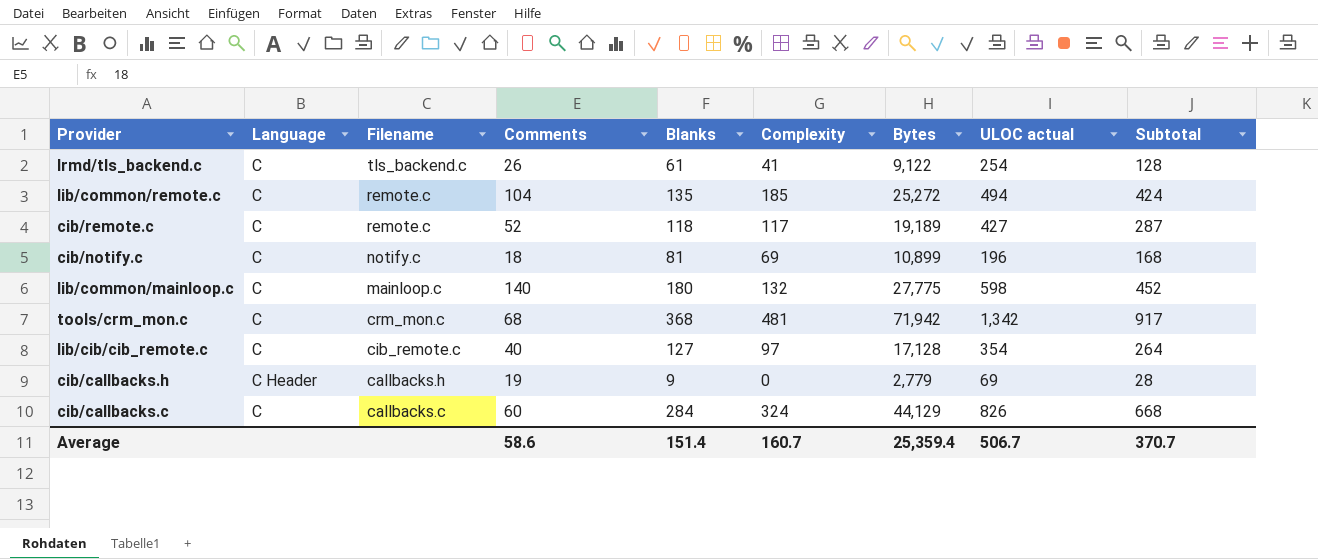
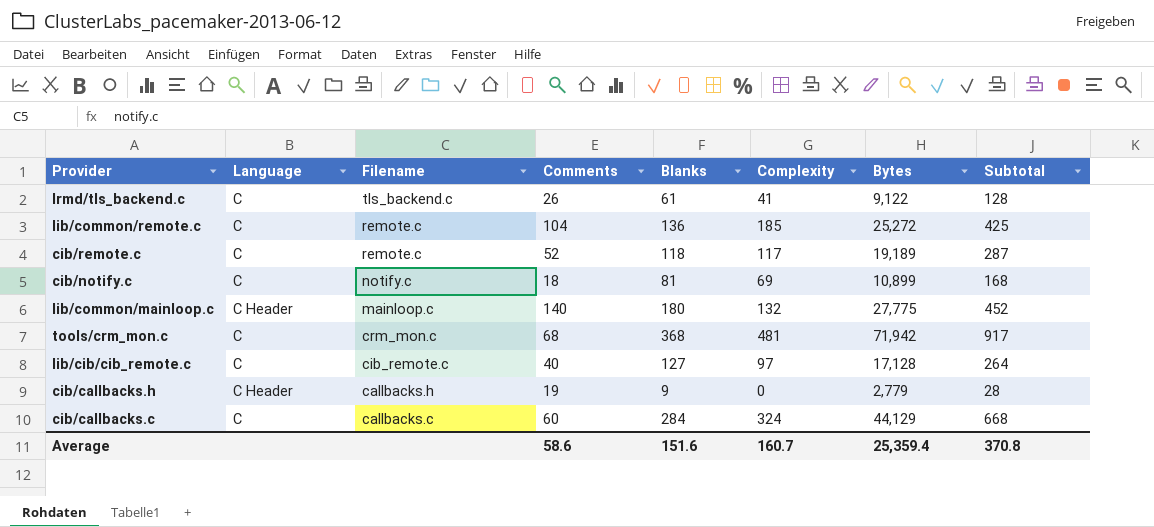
column ULOC actual | position: 8 -> none
lib/common/remote.c | Blanks: 135 -> 136
lib/common/remote.c | Subtotal: 424 -> 425
lib/common/mainloop.c | Language: C -> C Header
Average | Blanks: 151.4 -> 151.6
Average | Subtotal: 370.7 -> 370.8

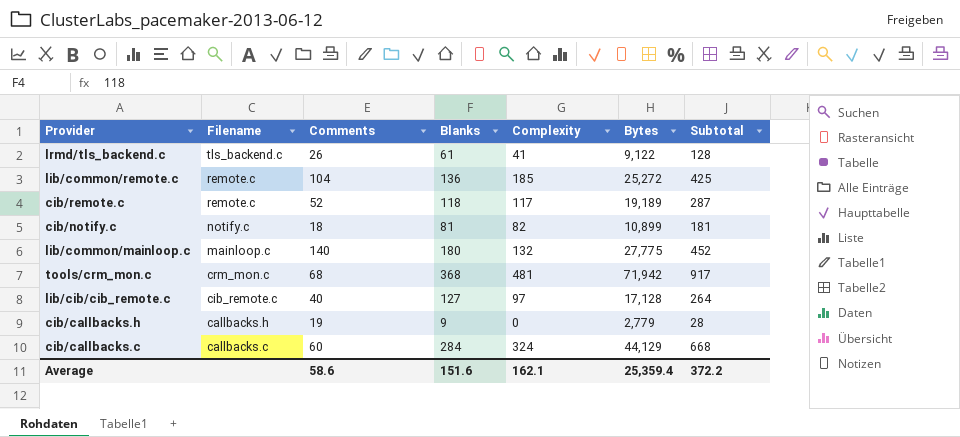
column Language | position: 2 -> none
cib/notify.c | Complexity: 69 -> 82
cib/notify.c | Subtotal: 168 -> 181
Average | Complexity: 160.7 -> 162.1
Average | Subtotal: 370.8 -> 372.2

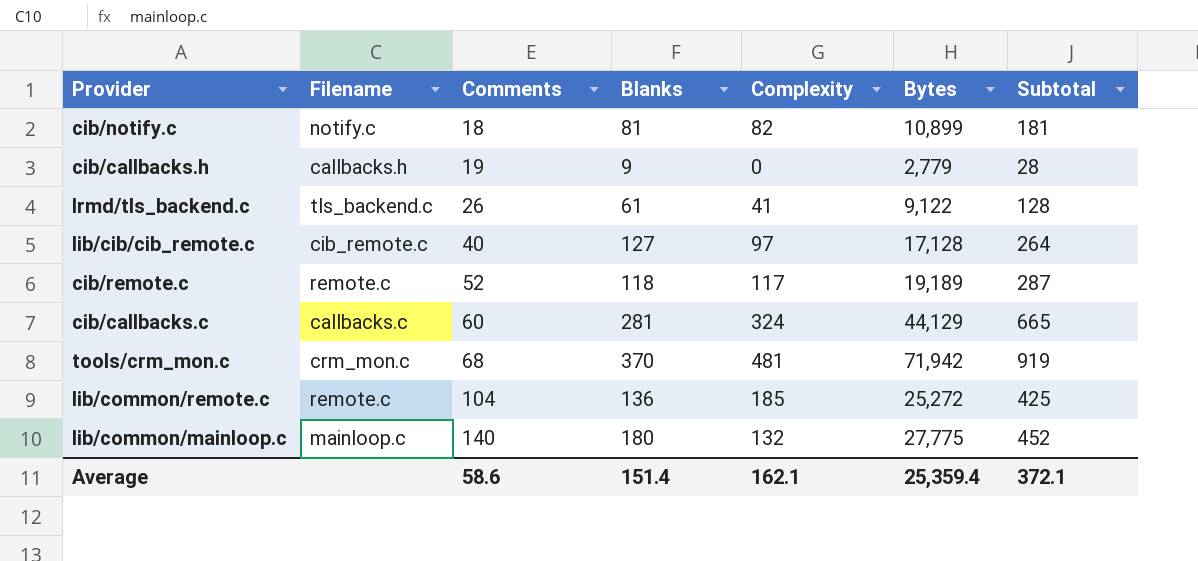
row order: Filename descending -> Comments ascending
cib/callbacks.c | Blanks: 284 -> 281
cib/callbacks.c | Subtotal: 668 -> 665
tools/crm_mon.c | Blanks: 368 -> 370
tools/crm_mon.c | Subtotal: 917 -> 919
Average | Blanks: 151.6 -> 151.4
Average | Subtotal: 372.2 -> 372.1

